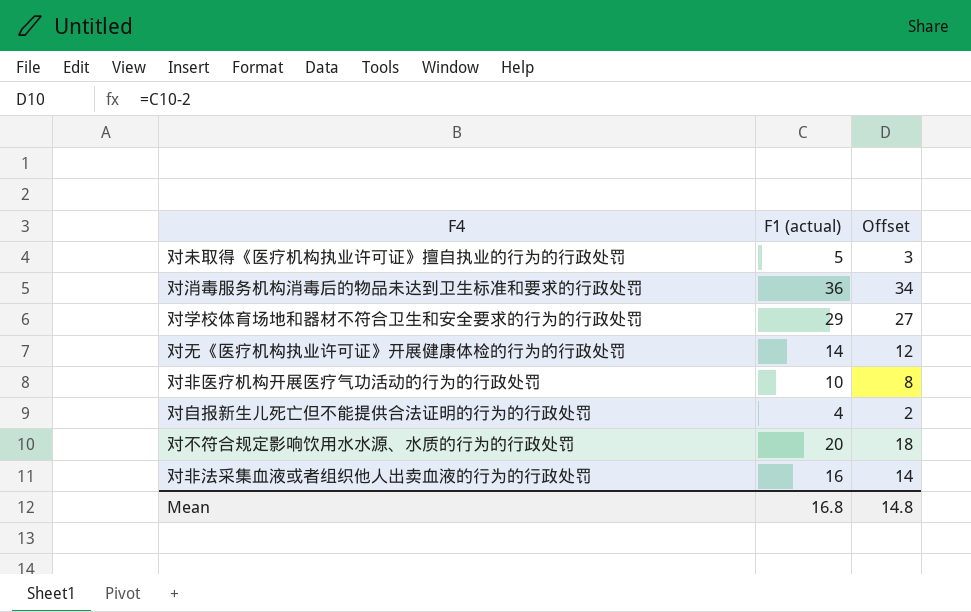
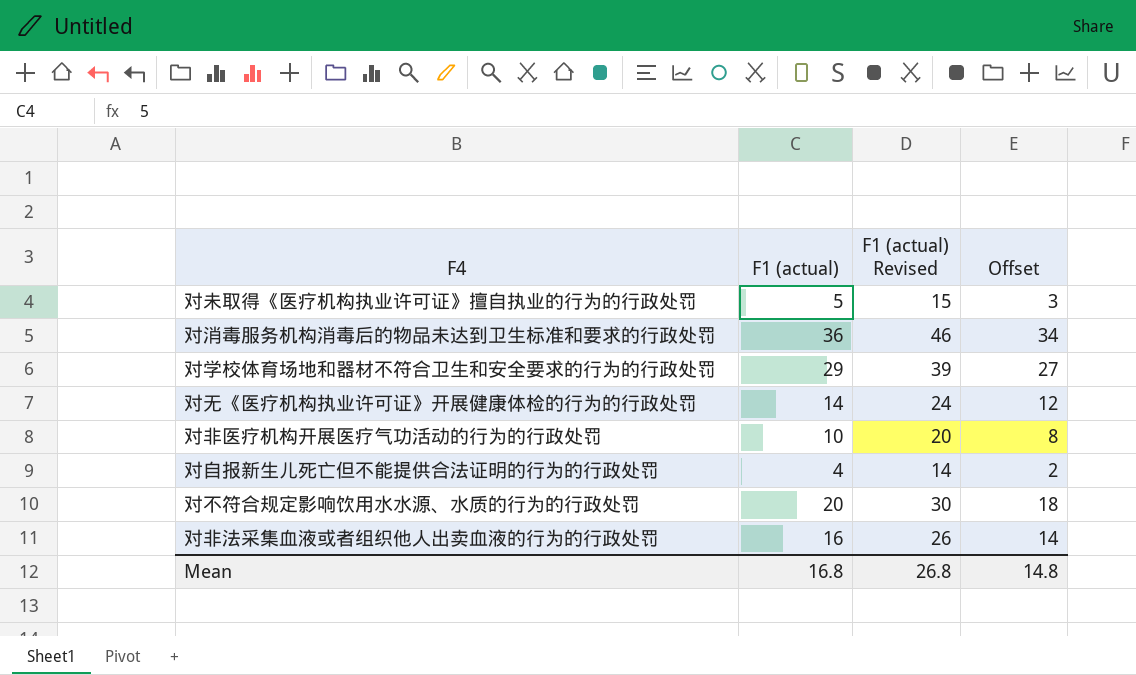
column F1 (actual) Revised | formula: none -> [F1 (actual)] + 10

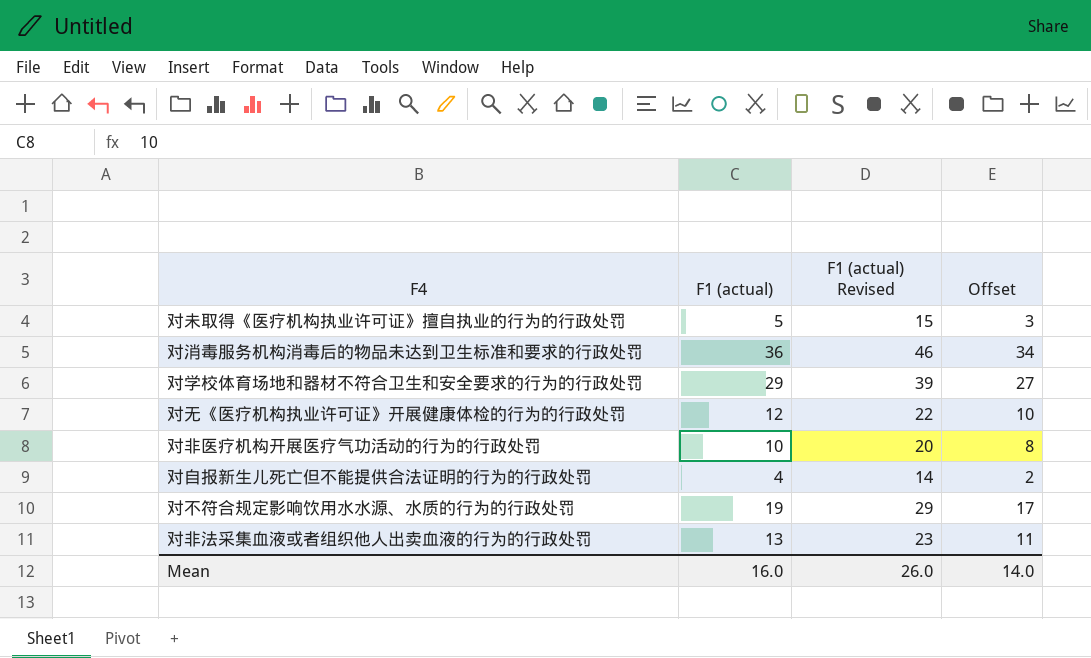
对无《医疗机构执业许可证》开展健康体检的行为的行政处罚 | F1 (actual): 14 -> 12
对无《医疗机构执业许可证》开展健康体检的行为的行政处罚 | F1 (actual) Revised: 24 -> 22
对无《医疗机构执业许可证》开展健康体检的行为的行政处罚 | Offset: 12 -> 10
对不符合规定影响饮用水水源、水质的行为的行政处罚 | F1 (actual): 20 -> 19
对不符合规定影响饮用水水源、水质的行为的行政处罚 | F1 (actual) Revised: 30 -> 29
对不符合规定影响饮用水水源、水质的行为的行政处罚 | Offset: 18 -> 17
对非法采集血液或者组织他人出卖血液的行为的行政处罚 | F1 (actual): 16 -> 13
对非法采集血液或者组织他人出卖血液的行为的行政处罚 | F1 (actual) Revised: 26 -> 23
对非法采集血液或者组织他人出卖血液的行为的行政处罚 | Offset: 14 -> 11
Mean | F1 (actual): 16.8 -> 16.0
Mean | F1 (actual) Revised: 26.8 -> 26.0
Mean | Offset: 14.8 -> 14.0

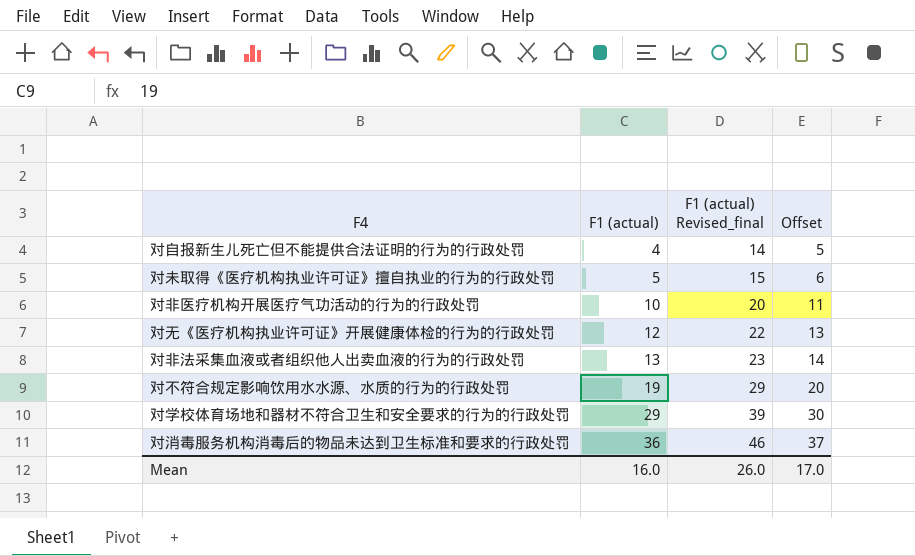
row order: none -> F1 (actual) ascending
column name: F1 (actual) Revised -> F1 (actual) Revised_final
column Offset | formula: [F1 (actual)] - 2 -> [F1 (actual)] + 1
Mean | Offset: 14.0 -> 17.0

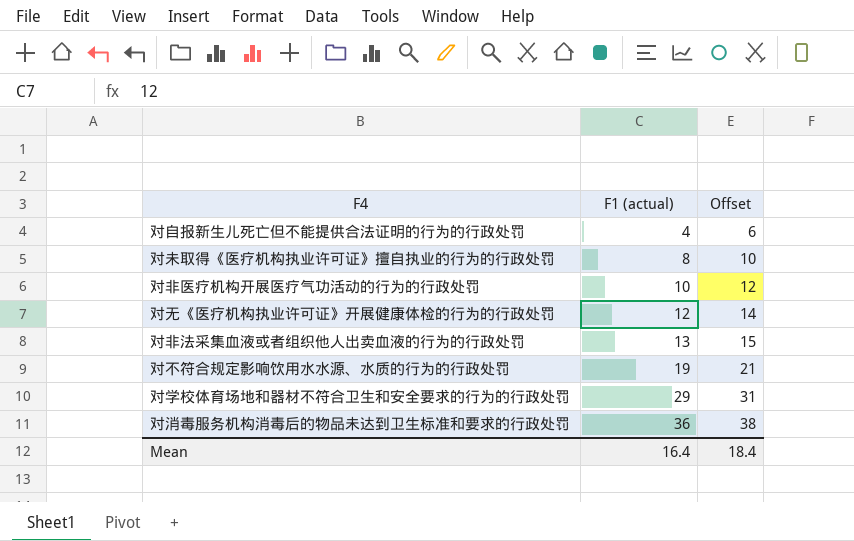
column F1 (actual) Revised_final | formula: [F1 (actual)] + 10 -> none
column Offset | formula: [F1 (actual)] + 1 -> [F1 (actual)] + 2
对未取得《医疗机构执业许可证》擅自执业的行为的行政处罚 | F1 (actual): 5 -> 8
Mean | F1 (actual): 16.0 -> 16.4
Mean | Offset: 17.0 -> 18.4

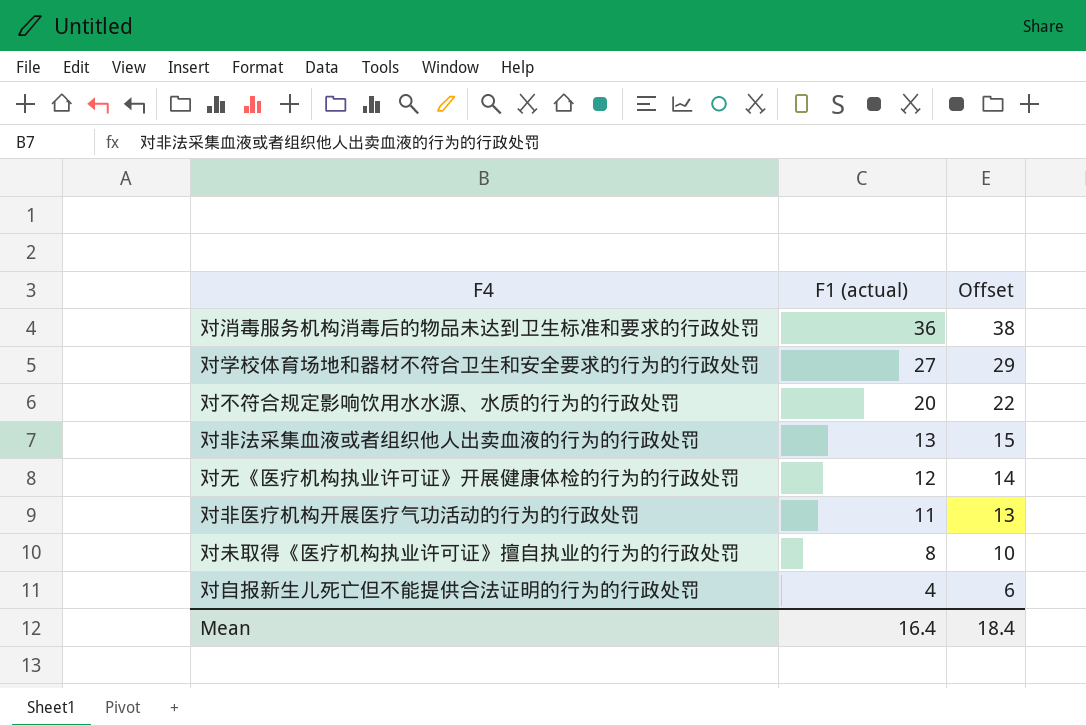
row order: F1 (actual) ascending -> F1 (actual) descending
对学校体育场地和器材不符合卫生和安全要求的行为的行政处罚 | F1 (actual): 29 -> 27
对学校体育场地和器材不符合卫生和安全要求的行为的行政处罚 | Offset: 31 -> 29
对不符合规定影响饮用水水源、水质的行为的行政处罚 | F1 (actual): 19 -> 20
对不符合规定影响饮用水水源、水质的行为的行政处罚 | Offset: 21 -> 22
对非医疗机构开展医疗气功活动的行为的行政处罚 | F1 (actual): 10 -> 11
对非医疗机构开展医疗气功活动的行为的行政处罚 | Offset: 12 -> 13

